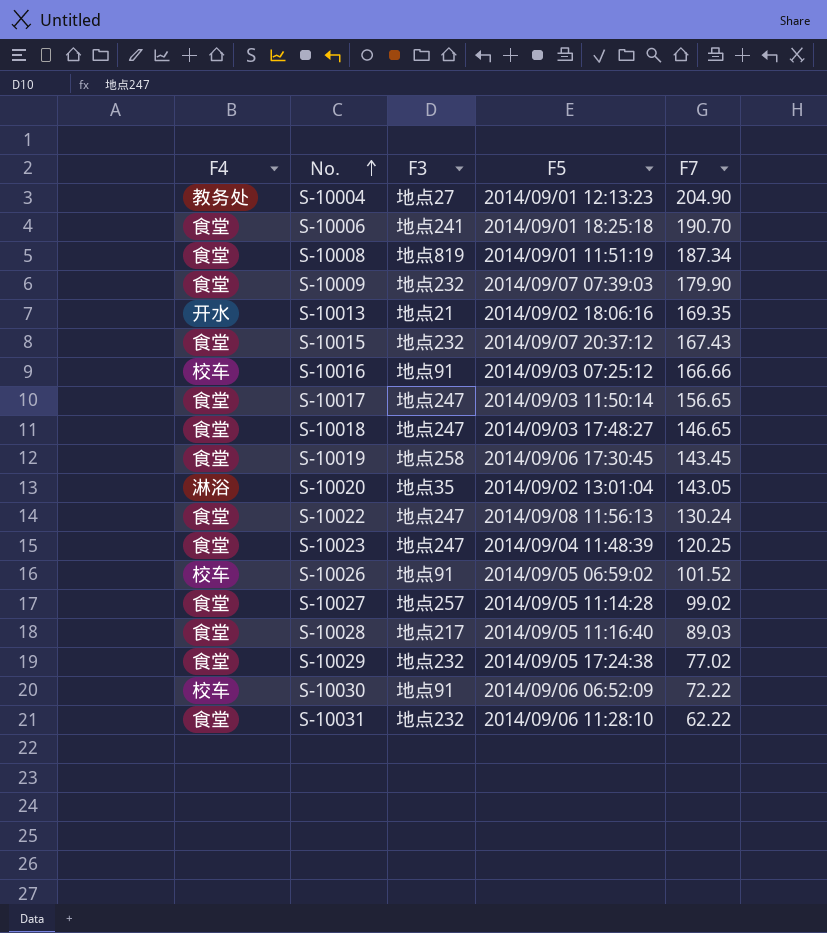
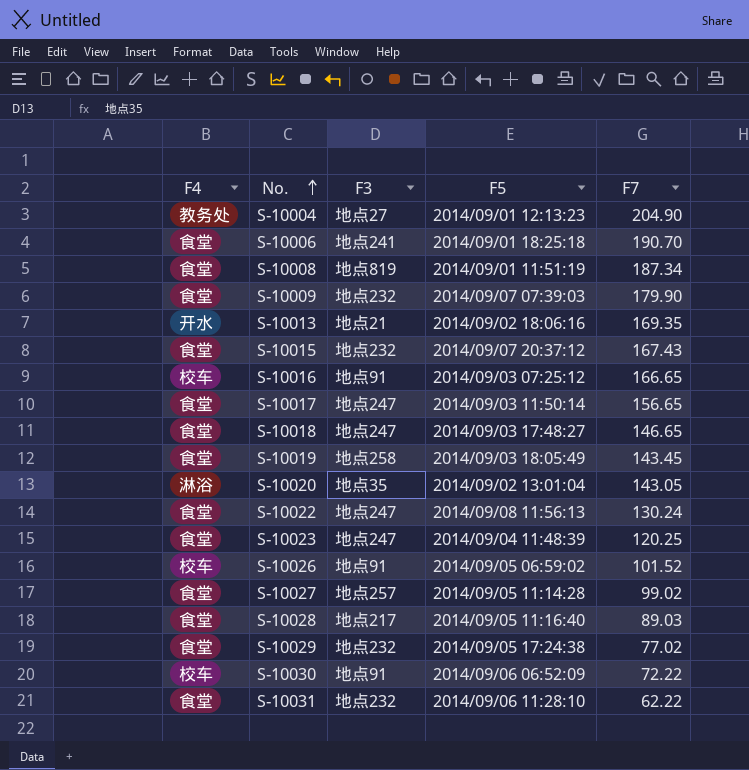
S-10016 | F7: 166.66 -> 166.65
S-10019 | F5: 2014/09/06 17:30:45 -> 2014/09/03 18:05:49

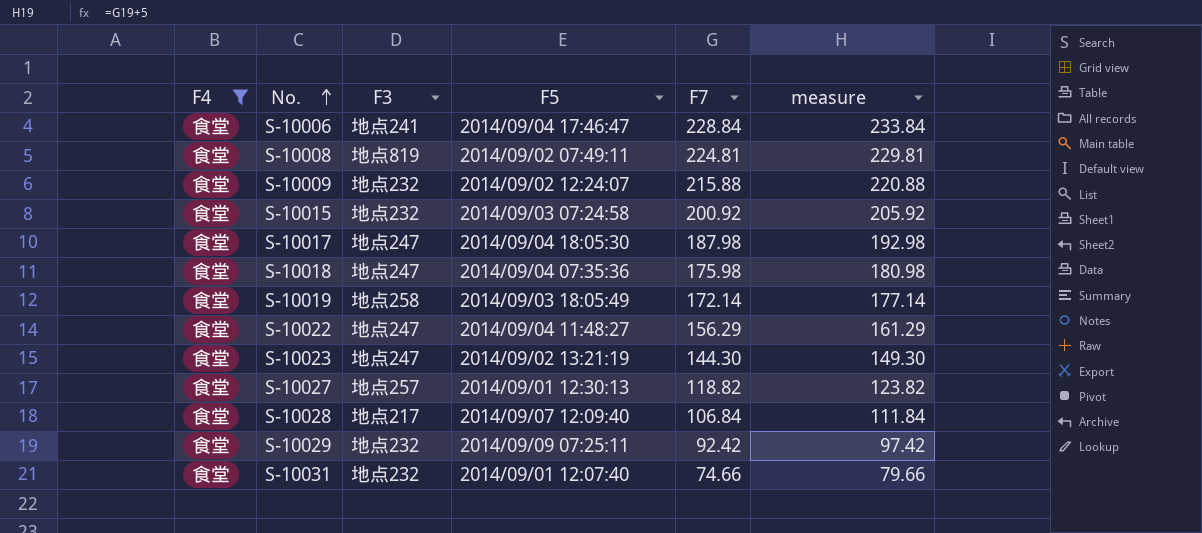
filter: none -> F4 = 食堂
column measure | formula: none -> [F7] + 5
S-10006 | F5: 2014/09/01 18:25:18 -> 2014/09/04 17:46:47
S-10006 | F7: 190.70 -> 228.84
S-10008 | F5: 2014/09/01 11:51:19 -> 2014/09/02 07:49:11
S-10008 | F7: 187.34 -> 224.81
S-10009 | F5: 2014/09/07 07:39:03 -> 2014/09/02 12:24:07
S-10009 | F7: 179.90 -> 215.88
S-10015 | F5: 2014/09/07 20:37:12 -> 2014/09/03 07:24:58
S-10015 | F7: 167.43 -> 200.92
S-10017 | F5: 2014/09/03 11:50:14 -> 2014/09/04 18:05:30
S-10017 | F7: 156.65 -> 187.98
S-10018 | F5: 2014/09/03 17:48:27 -> 2014/09/04 07:35:36
S-10018 | F7: 146.65 -> 175.98
S-10019 | F7: 143.45 -> 172.14
S-10022 | F5: 2014/09/08 11:56:13 -> 2014/09/04 11:48:27
S-10022 | F7: 130.24 -> 156.29
S-10023 | F5: 2014/09/04 11:48:39 -> 2014/09/02 13:21:19
S-10023 | F7: 120.25 -> 144.30
S-10027 | F5: 2014/09/05 11:14:28 -> 2014/09/01 12:30:13
S-10027 | F7: 99.02 -> 118.82
S-10028 | F5: 2014/09/05 11:16:40 -> 2014/09/07 12:09:40
S-10028 | F7: 89.03 -> 106.84
S-10029 | F5: 2014/09/05 17:24:38 -> 2014/09/09 07:25:11
S-10029 | F7: 77.02 -> 92.42
S-10031 | F5: 2014/09/06 11:28:10 -> 2014/09/01 12:07:40
S-10031 | F7: 62.22 -> 74.66

